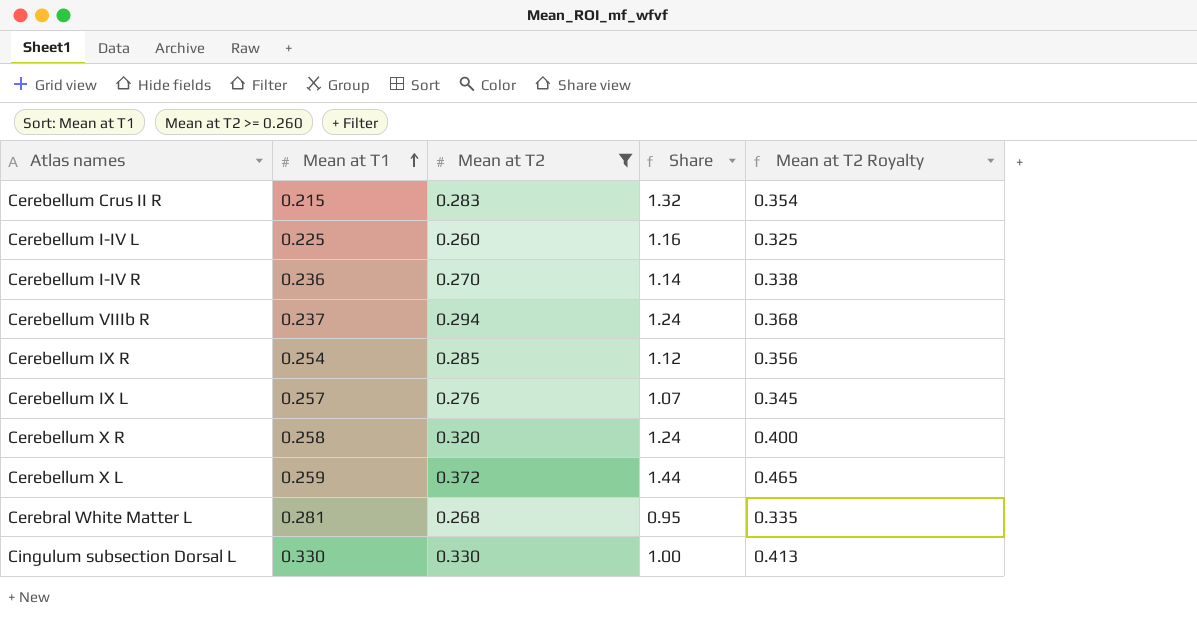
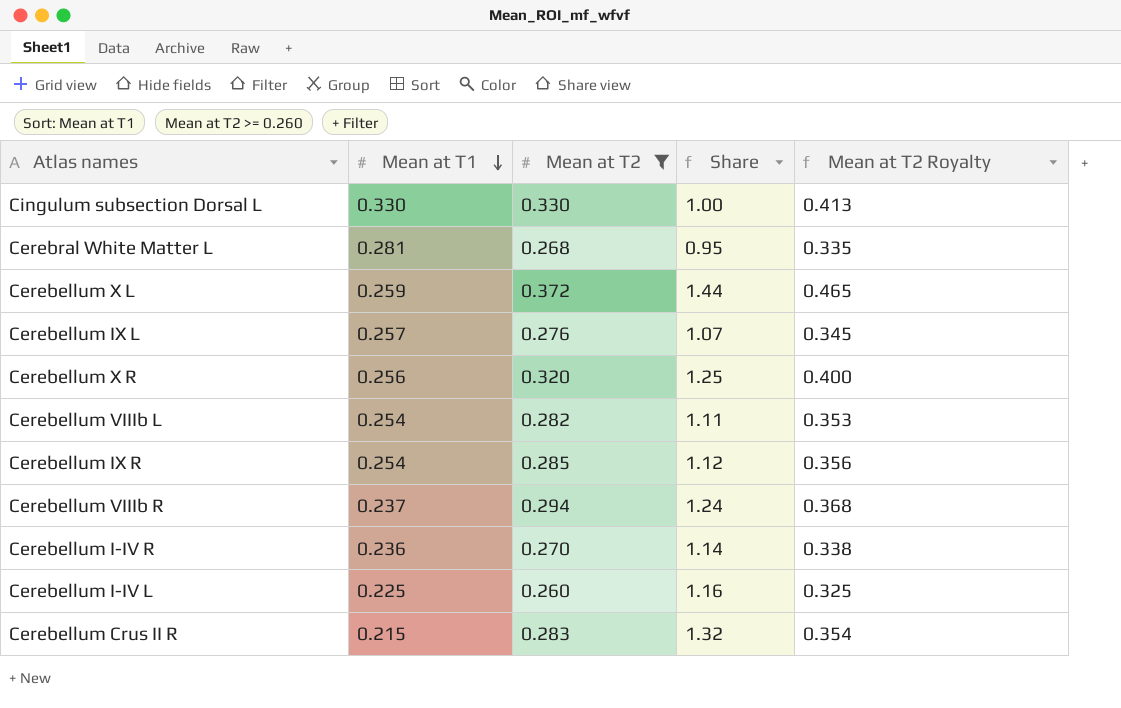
row order: Mean at T1 ascending -> Mean at T1 descending
Cerebellum X R | Mean at T1: 0.258 -> 0.256
Cerebellum X R | Share: 1.24 -> 1.25
row Cerebellum VIIIb L: none -> 0.254 | 0.282 | 1.11 | 0.353

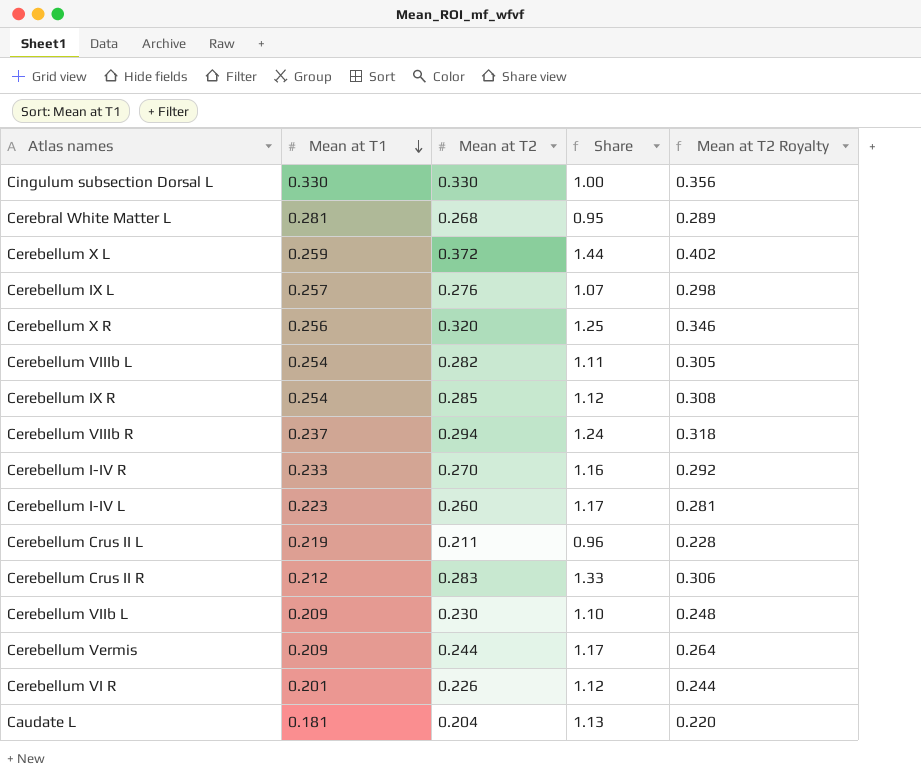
filter: Mean at T2 >= 0.260 -> none
column Mean at T2 Royalty | formula: [Mean at T2] * 1.25 -> [Mean at T2] * 1.08
Cerebellum I-IV R | Mean at T1: 0.236 -> 0.233
Cerebellum I-IV R | Share: 1.14 -> 1.16
Cerebellum I-IV L | Mean at T1: 0.225 -> 0.223
Cerebellum I-IV L | Share: 1.16 -> 1.17
Cerebellum Crus II R | Mean at T1: 0.215 -> 0.212
Cerebellum Crus II R | Share: 1.32 -> 1.33

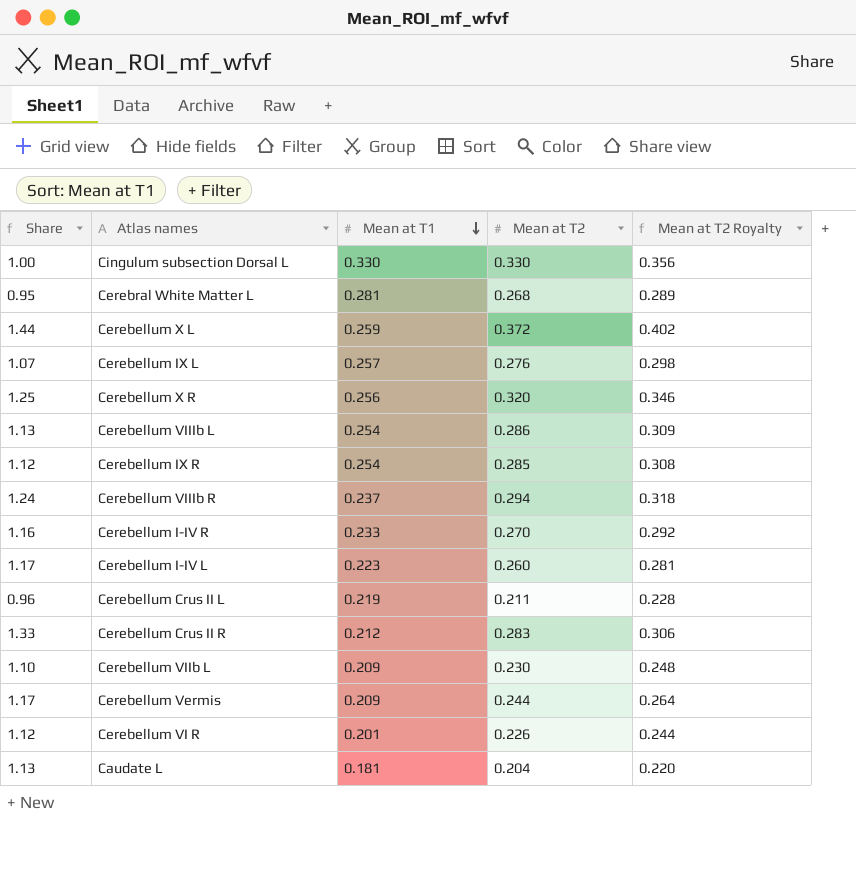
column Share | position: 4 -> 1
Cerebellum VIIIb L | Share: 1.11 -> 1.13
Cerebellum VIIIb L | Mean at T2: 0.282 -> 0.286
Cerebellum VIIIb L | Mean at T2 Royalty: 0.305 -> 0.309

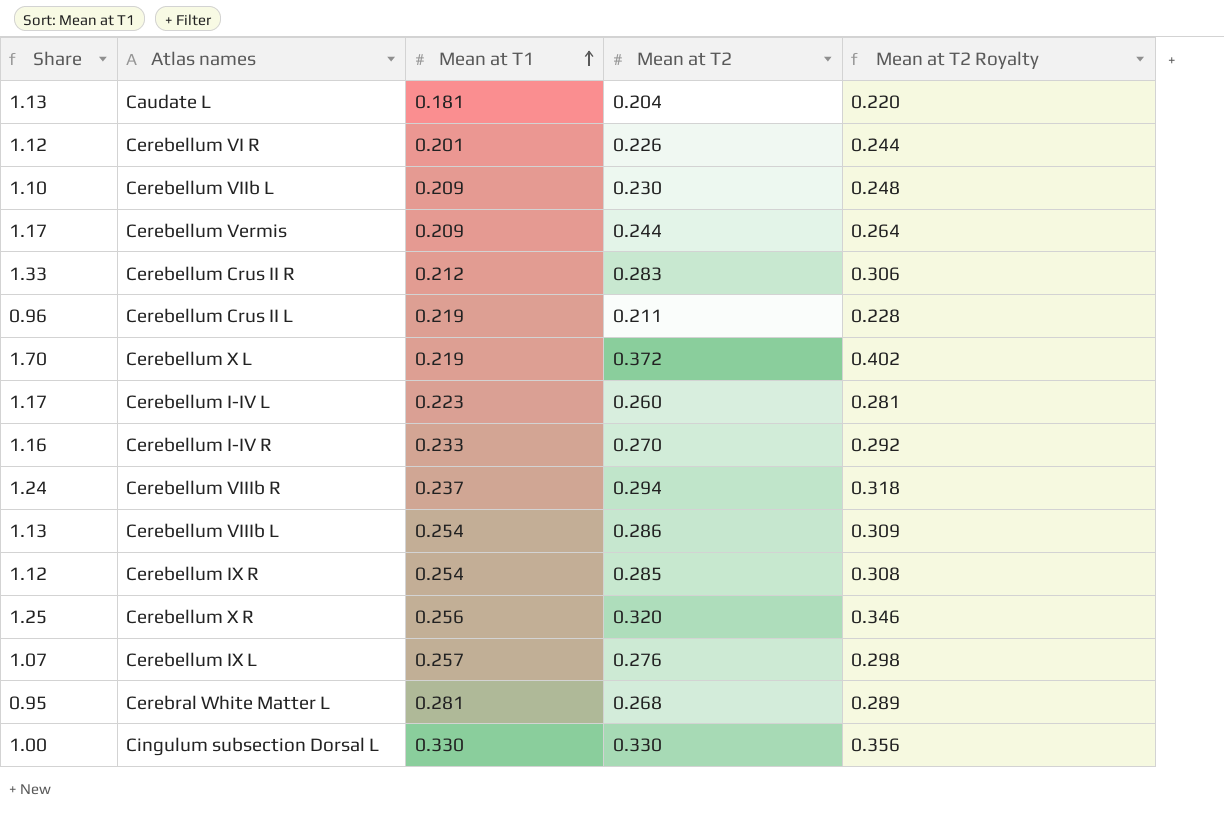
row order: Mean at T1 descending -> Mean at T1 ascending
Cerebellum X L | Share: 1.44 -> 1.70
Cerebellum X L | Mean at T1: 0.259 -> 0.219

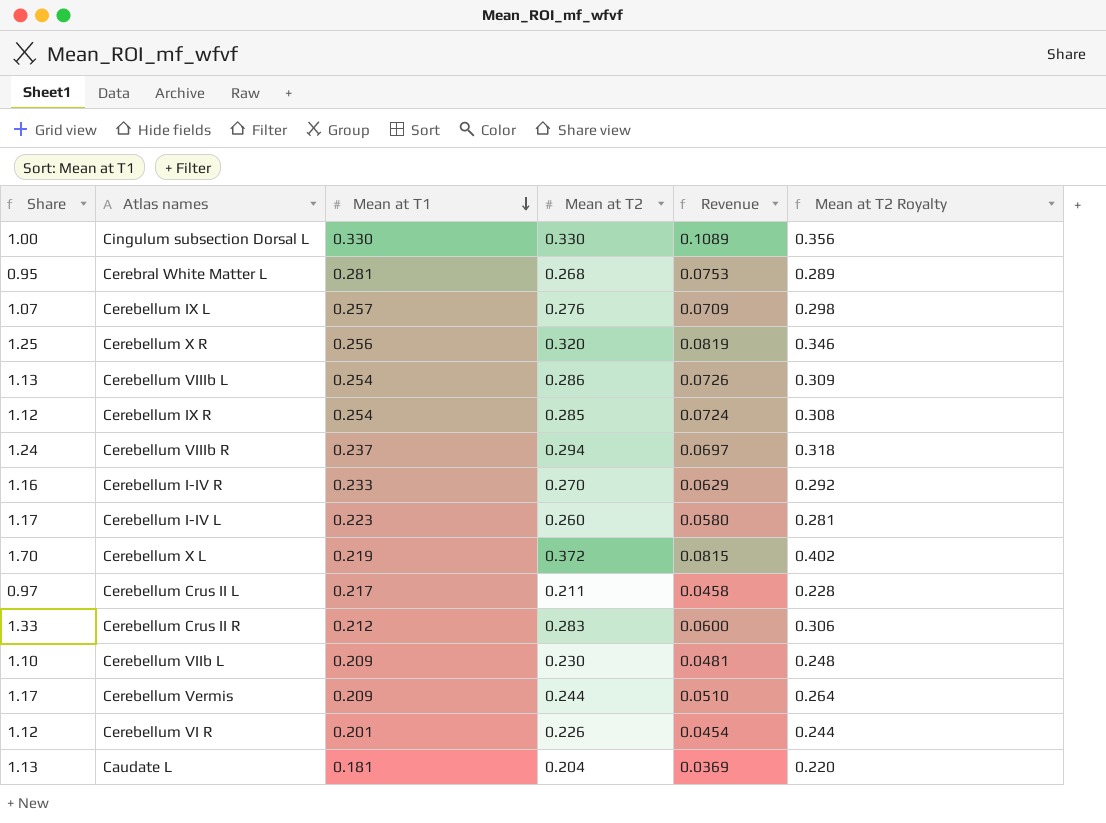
row order: Mean at T1 ascending -> Mean at T1 descending
column Revenue | formula: none -> [Mean at T1] * [Mean at T2]
Cerebellum Crus II L | Share: 0.96 -> 0.97
Cerebellum Crus II L | Mean at T1: 0.219 -> 0.217

